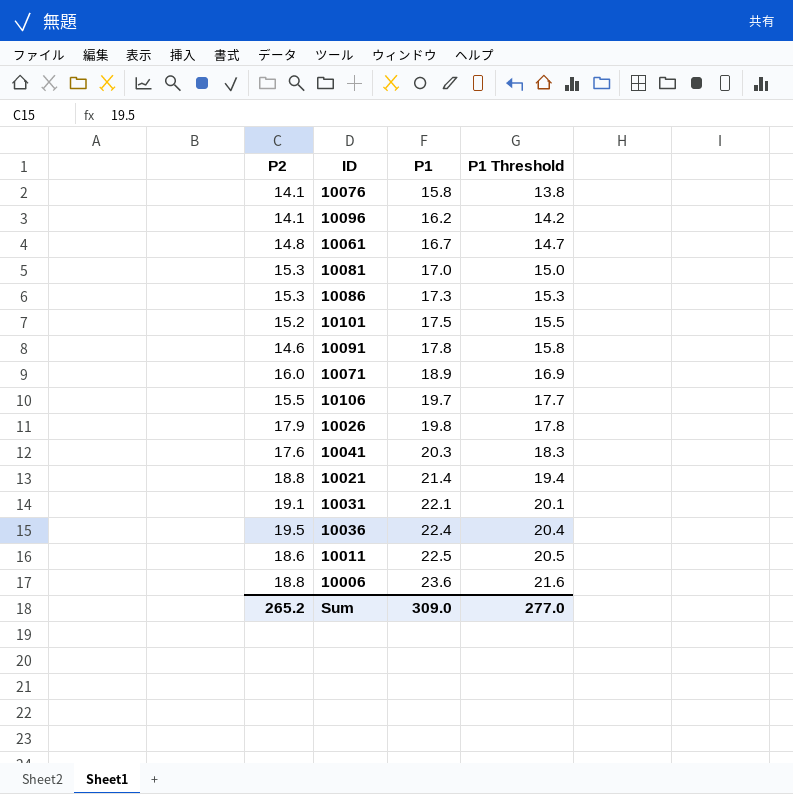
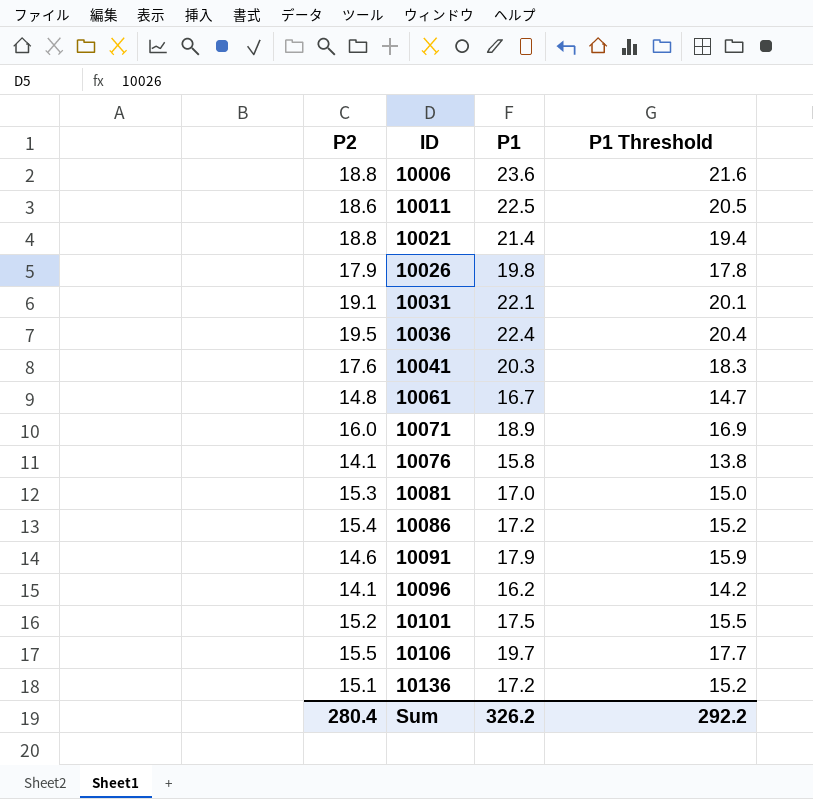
row order: P1 ascending -> ID ascending
10086 | P2: 15.3 -> 15.4
10086 | P1: 17.3 -> 17.2
10086 | P1 Threshold: 15.3 -> 15.2
10091 | P1: 17.8 -> 17.9
10091 | P1 Threshold: 15.8 -> 15.9
row 10136: none -> 15.1 | 17.2 | 15.2
Sum | P2: 265.2 -> 280.4
Sum | P1: 309.0 -> 326.2
Sum | P1 Threshold: 277.0 -> 292.2

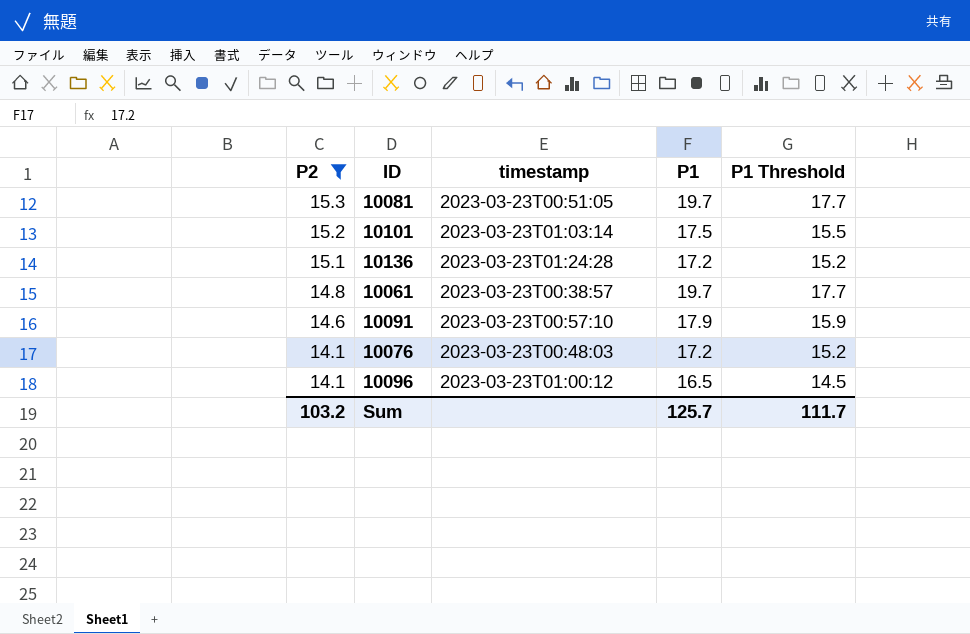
filter: none -> P2 <= 15.3
row order: ID ascending -> P2 descending
column timestamp | position: none -> 3
10081 | P1: 17.0 -> 19.7
10081 | P1 Threshold: 15.0 -> 17.7
10061 | P1: 16.7 -> 19.7
10061 | P1 Threshold: 14.7 -> 17.7
10076 | P1: 15.8 -> 17.2
10076 | P1 Threshold: 13.8 -> 15.2
10096 | P1: 16.2 -> 16.5
10096 | P1 Threshold: 14.2 -> 14.5
Sum | P2: 280.4 -> 103.2
Sum | P1: 326.2 -> 125.7
Sum | P1 Threshold: 292.2 -> 111.7

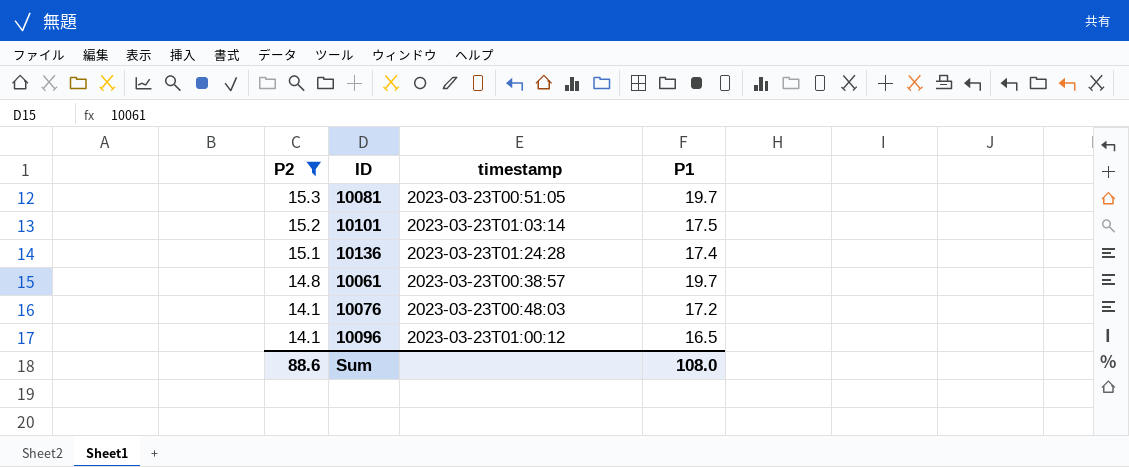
column P1 Threshold | formula: [P1] - 2 -> none
row 10091: 14.6 | 2023-03-23T00:57:10 | 17.9 | 15.9 -> none
10136 | P1: 17.2 -> 17.4
Sum | P2: 103.2 -> 88.6
Sum | P1: 125.7 -> 108.0

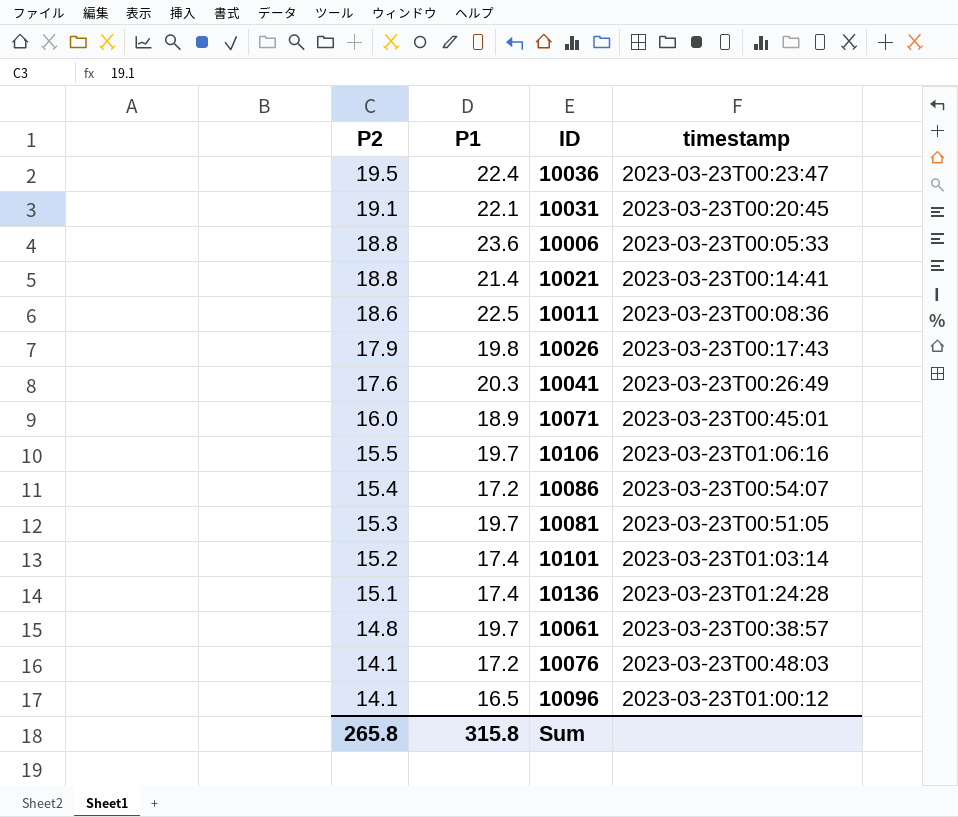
filter: P2 <= 15.3 -> none
column P1 | position: 4 -> 2
10101 | P1: 17.5 -> 17.4
Sum | P2: 88.6 -> 265.8
Sum | P1: 108.0 -> 315.8

